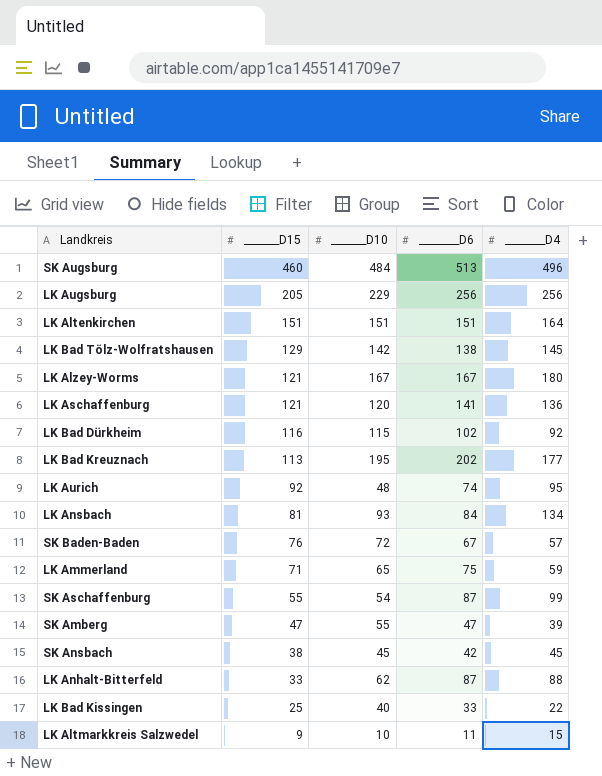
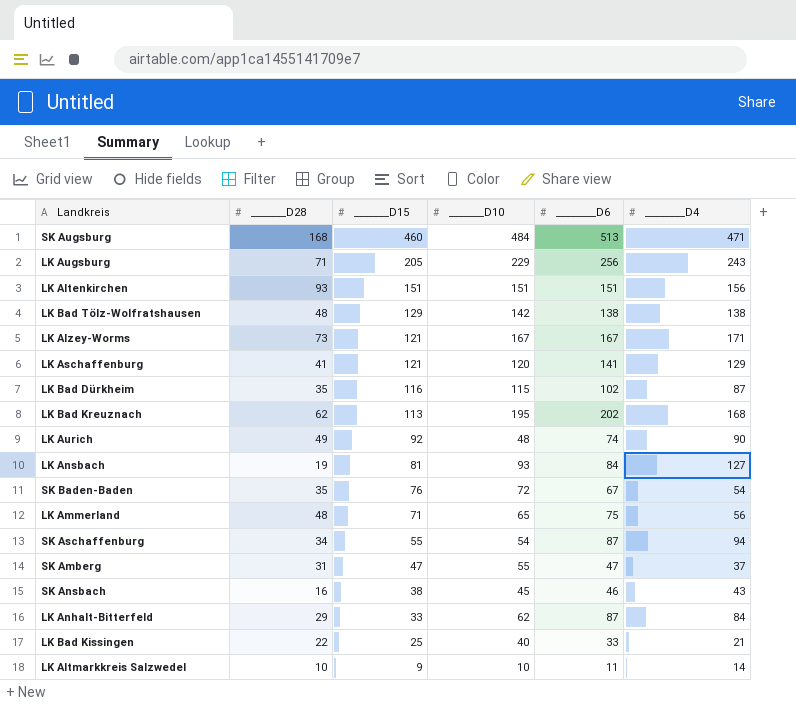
column _______D28 | position: none -> 2
SK Augsburg | ________D4: 496 -> 471
LK Augsburg | ________D4: 256 -> 243
LK Altenkirchen | ________D4: 164 -> 156
LK Bad Tölz-Wolfratshausen | ________D4: 145 -> 138
LK Alzey-Worms | ________D4: 180 -> 171
LK Aschaffenburg | ________D4: 136 -> 129
LK Bad Dürkheim | ________D4: 92 -> 87
LK Bad Kreuznach | ________D4: 177 -> 168
LK Aurich | ________D4: 95 -> 90
LK Ansbach | ________D4: 134 -> 127
SK Baden-Baden | ________D4: 57 -> 54
LK Ammerland | ________D4: 59 -> 56
SK Aschaffenburg | ________D4: 99 -> 94
SK Amberg | ________D4: 39 -> 37
SK Ansbach | ________D6: 42 -> 46
SK Ansbach | ________D4: 45 -> 43
LK Anhalt-Bitterfeld | ________D4: 88 -> 84
LK Bad Kissingen | ________D4: 22 -> 21
LK Altmarkkreis Salzwedel | ________D4: 15 -> 14

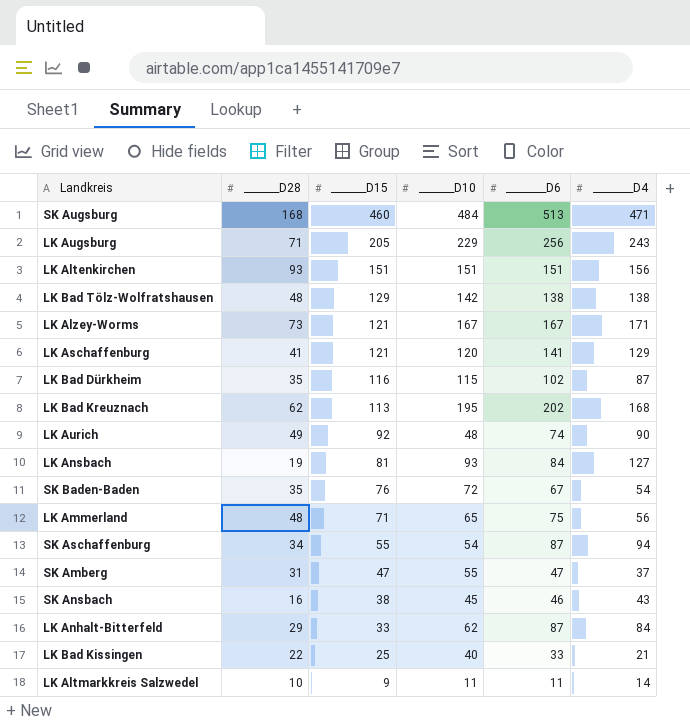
LK Altmarkkreis Salzwedel | _______D10: 10 -> 11

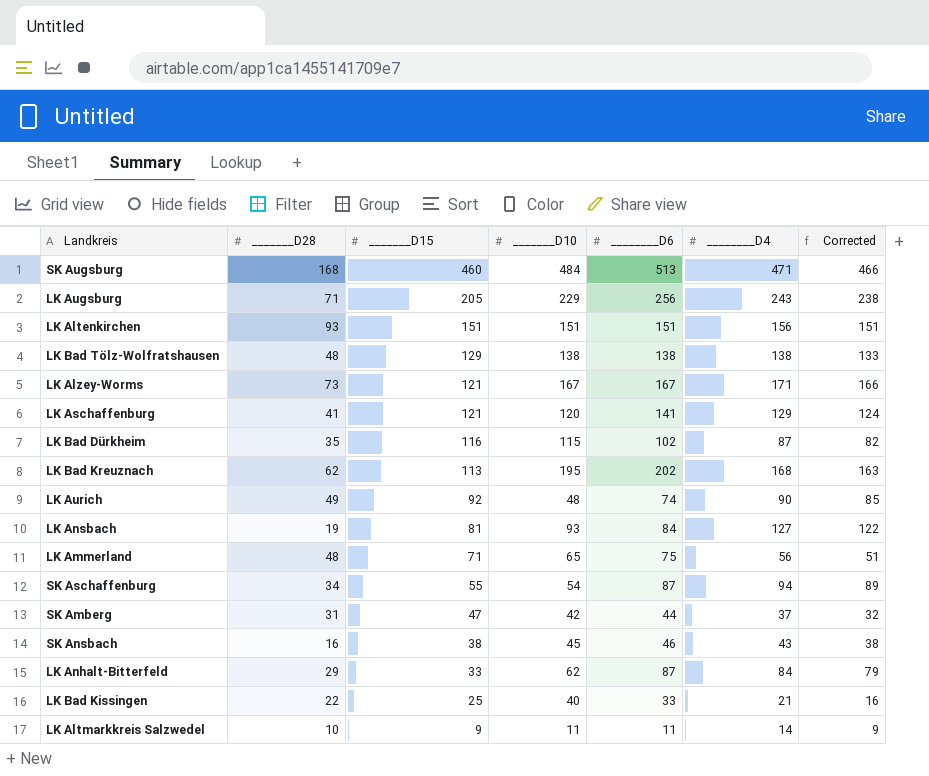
column Corrected | formula: none -> [________D4] - 5
row SK Baden-Baden: 35 | 76 | 72 | 67 | 54 -> none
LK Bad Tölz-Wolfratshausen | _______D10: 142 -> 138
SK Amberg | _______D10: 55 -> 42
SK Amberg | ________D6: 47 -> 44

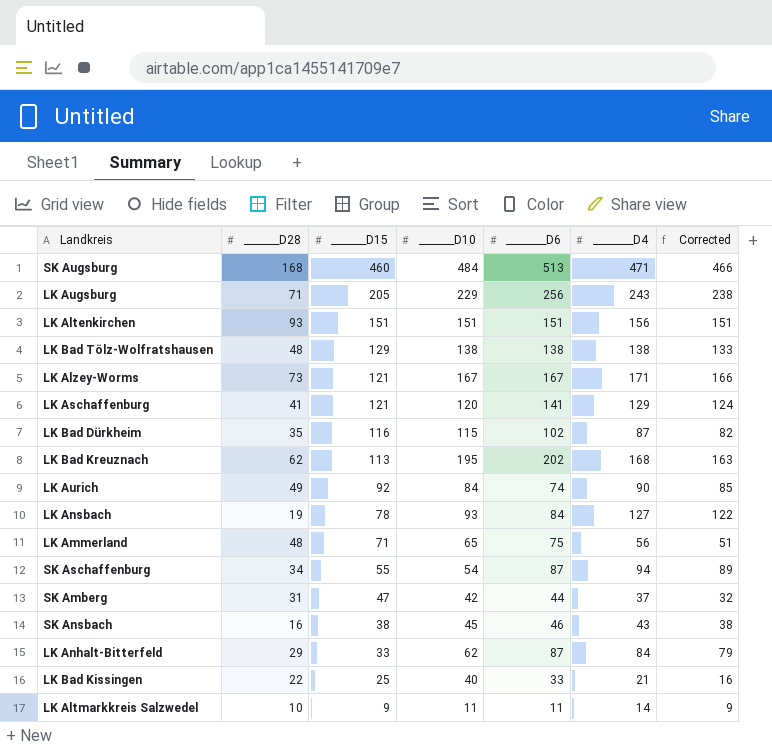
LK Aurich | _______D10: 48 -> 84
LK Ansbach | _______D15: 81 -> 78

